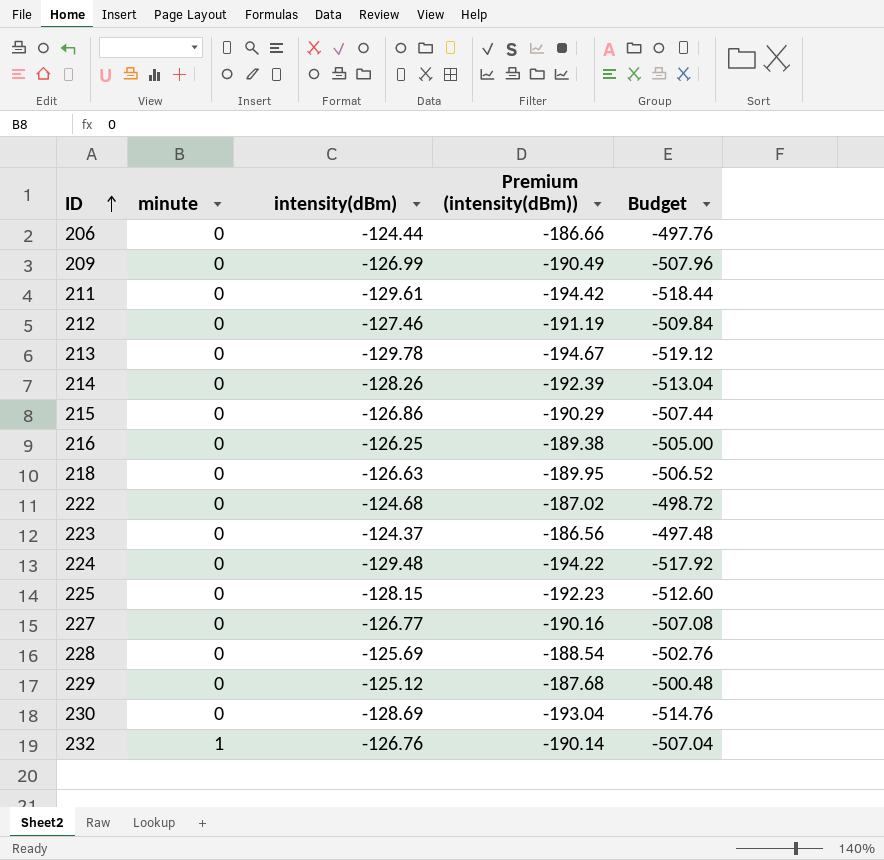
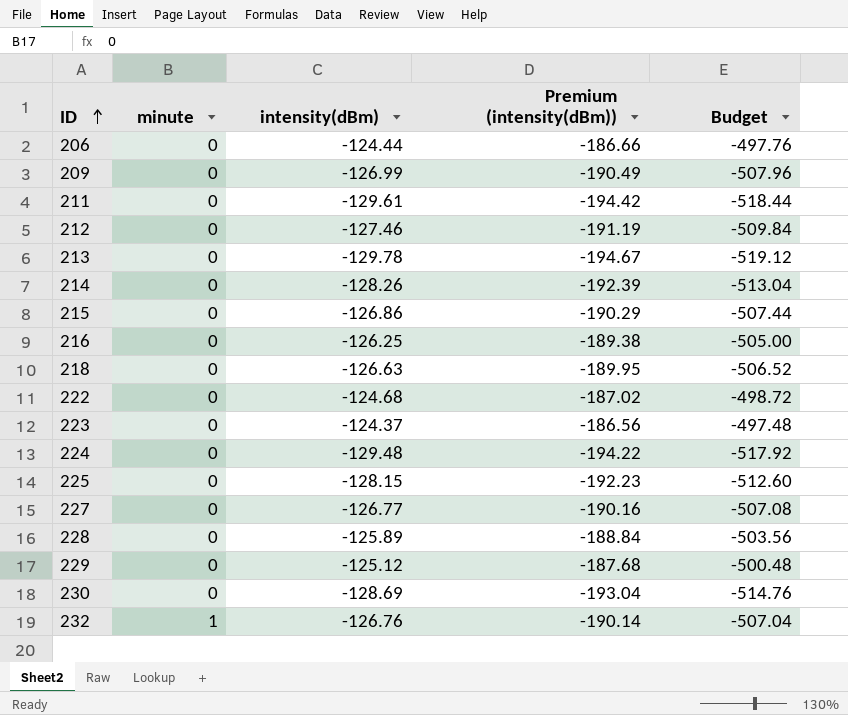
228 | intensity(dBm): -125.69 -> -125.89
228 | Premium (intensity(dBm)): -188.54 -> -188.84
228 | Budget: -502.76 -> -503.56

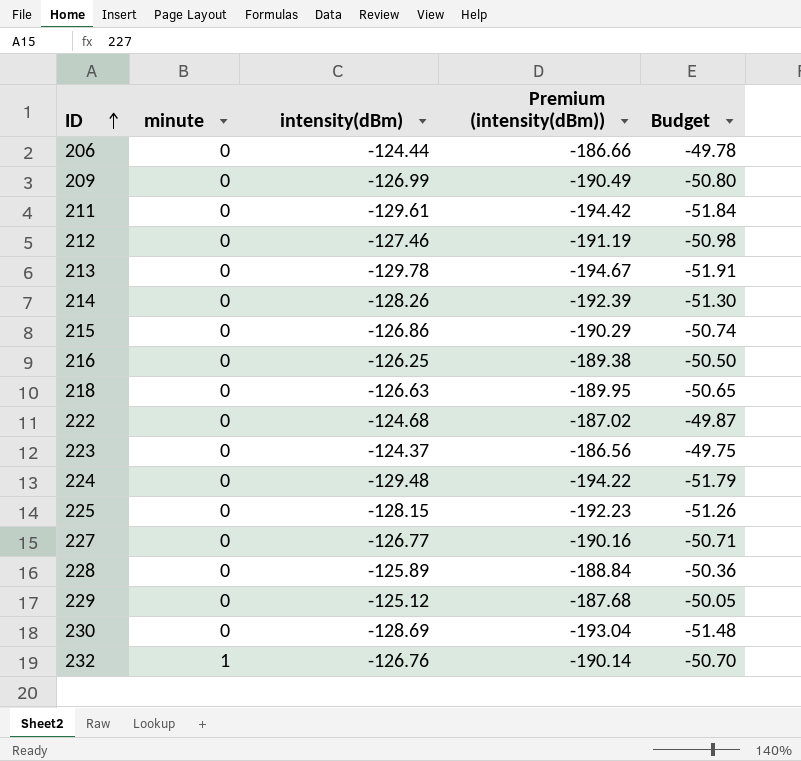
column Budget | formula: [intensity(dBm)] * 4 -> [intensity(dBm)] * 0.4

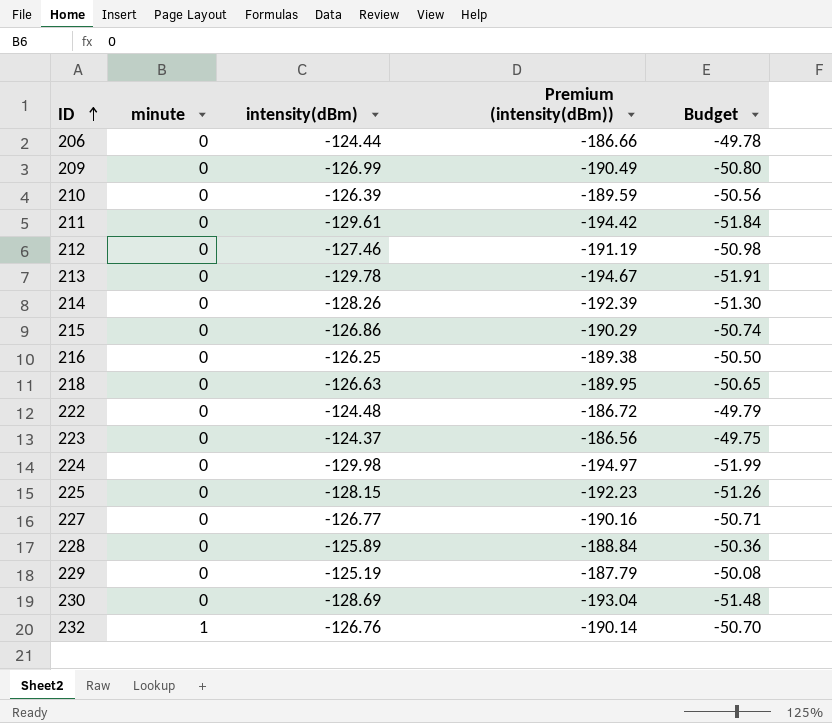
row 210: none -> 0 | -126.39 | -189.59 | -50.56
222 | intensity(dBm): -124.68 -> -124.48
222 | Premium (intensity(dBm)): -187.02 -> -186.72
222 | Budget: -49.87 -> -49.79
224 | intensity(dBm): -129.48 -> -129.98
224 | Premium (intensity(dBm)): -194.22 -> -194.97
224 | Budget: -51.79 -> -51.99
229 | intensity(dBm): -125.12 -> -125.19
229 | Premium (intensity(dBm)): -187.68 -> -187.79
229 | Budget: -50.05 -> -50.08

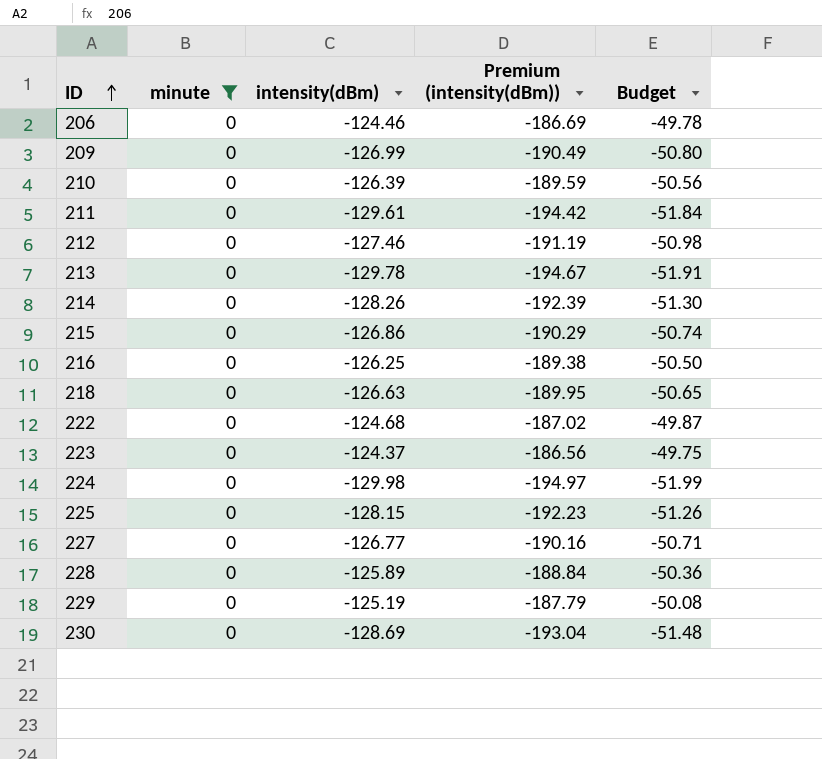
filter: none -> minute = 0
206 | intensity(dBm): -124.44 -> -124.46
206 | Premium (intensity(dBm)): -186.66 -> -186.69
222 | intensity(dBm): -124.48 -> -124.68
222 | Premium (intensity(dBm)): -186.72 -> -187.02
222 | Budget: -49.79 -> -49.87

